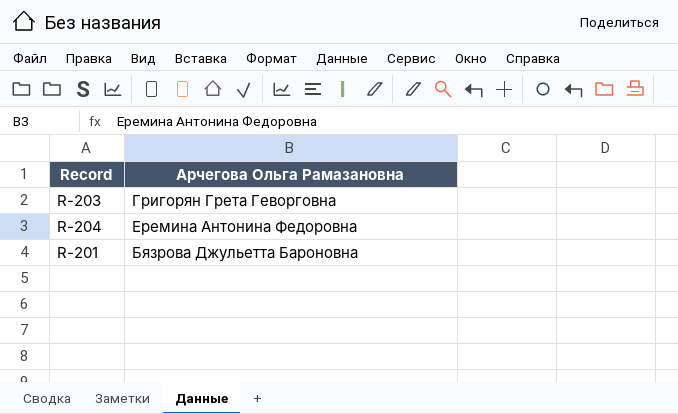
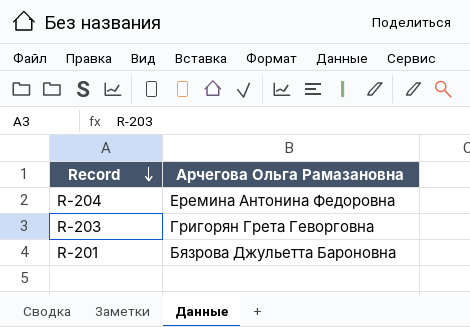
row order: none -> Record descending

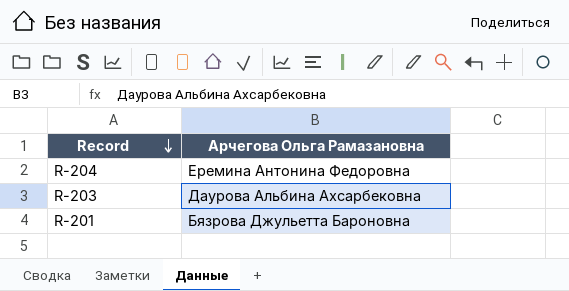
R-203 | Арчегова Ольга Рамазановна: Григорян Грета Геворговна -> Даурова Альбина Ахсарбековна

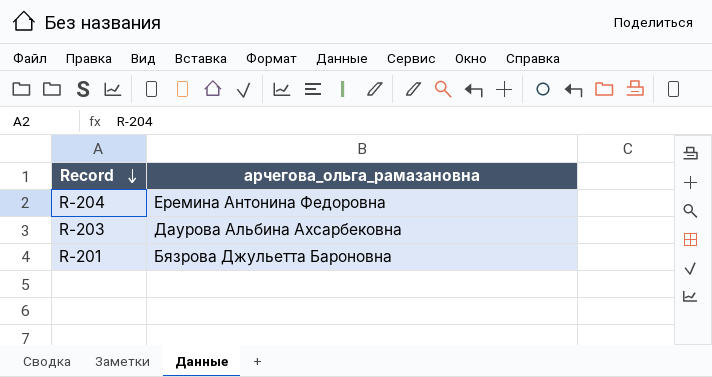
column name: Арчегова Ольга Рамазановна -> арчегова_ольга_рамазановна

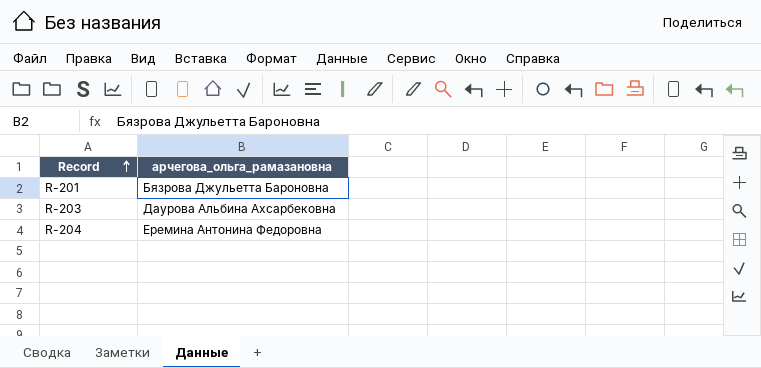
row order: Record descending -> Record ascending

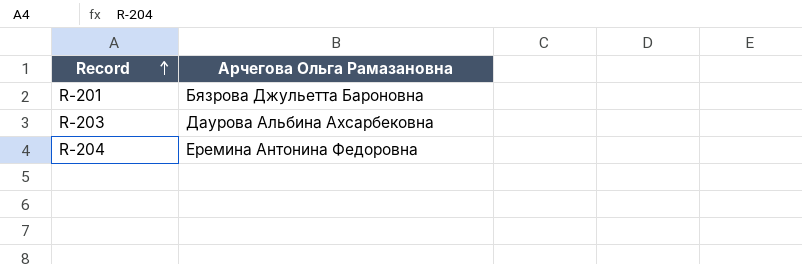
column name: арчегова_ольга_рамазановна -> Арчегова Ольга Рамазановна

